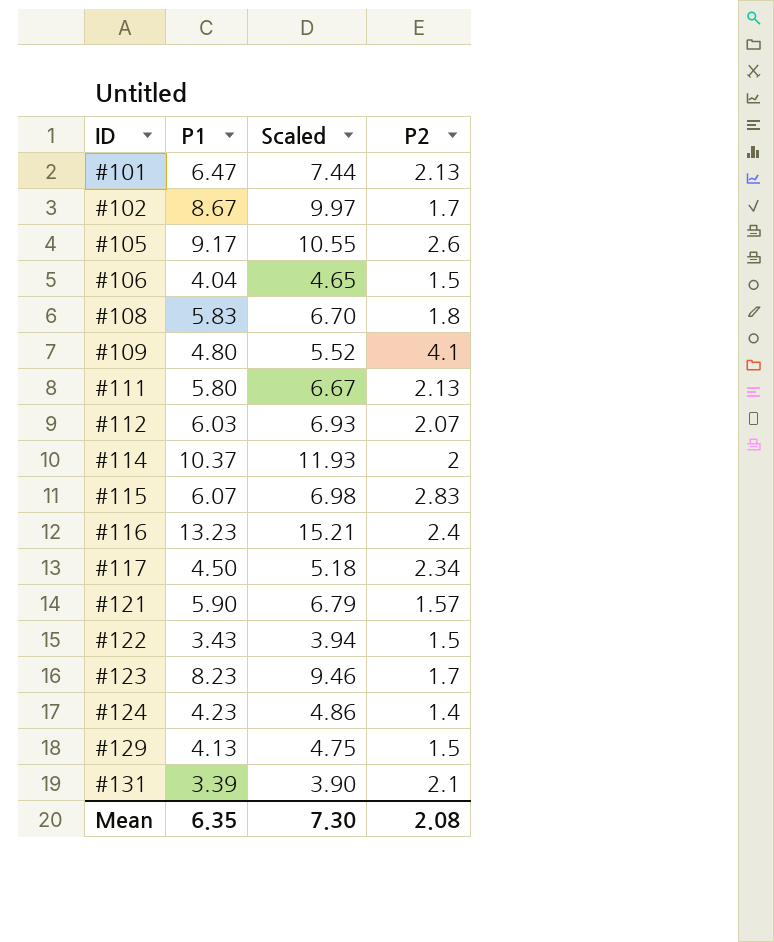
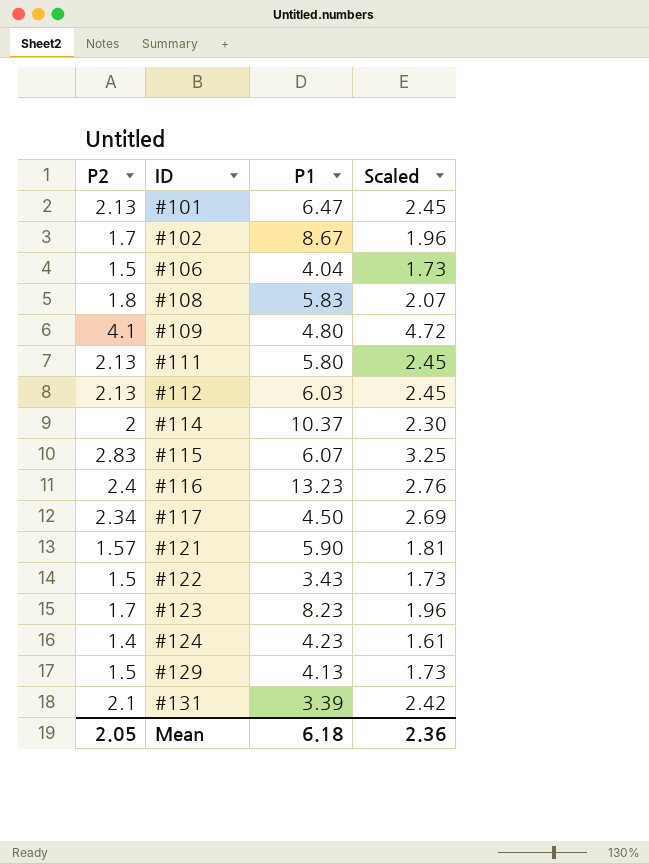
column P2 | position: 4 -> 1
column Scaled | formula: [P1] * 1.15 -> [P2] * 1.15
row #105: 9.17 | 10.55 | 2.6 -> none
#112 | P2: 2.07 -> 2.13
Mean | P2: 2.08 -> 2.05
Mean | P1: 6.35 -> 6.18
Mean | Scaled: 7.30 -> 2.36

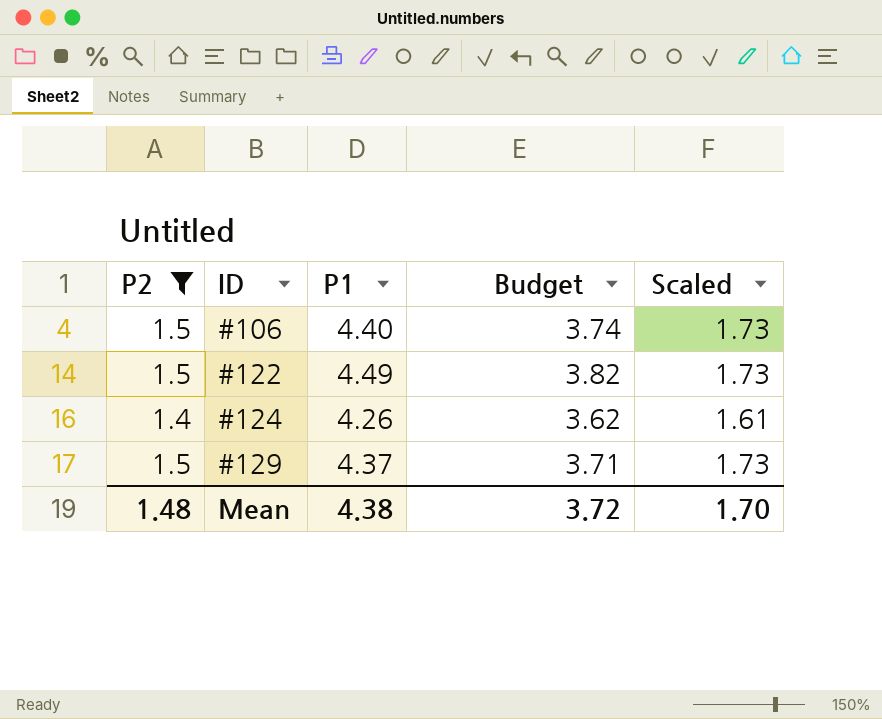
filter: none -> P2 <= 1.5
column Budget | formula: none -> [P1] * 0.85
#106 | P1: 4.04 -> 4.40
#122 | P1: 3.43 -> 4.49
#124 | P1: 4.23 -> 4.26
#129 | P1: 4.13 -> 4.37
Mean | P2: 2.05 -> 1.48
Mean | P1: 6.18 -> 4.38
Mean | Scaled: 2.36 -> 1.70

